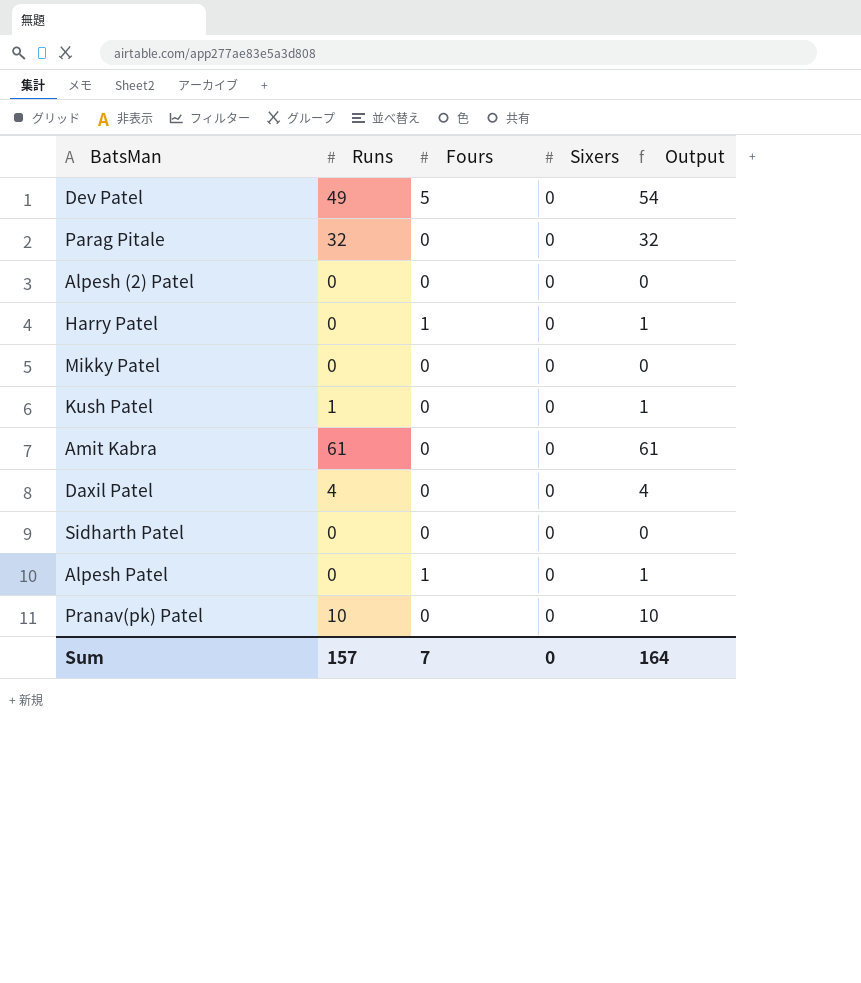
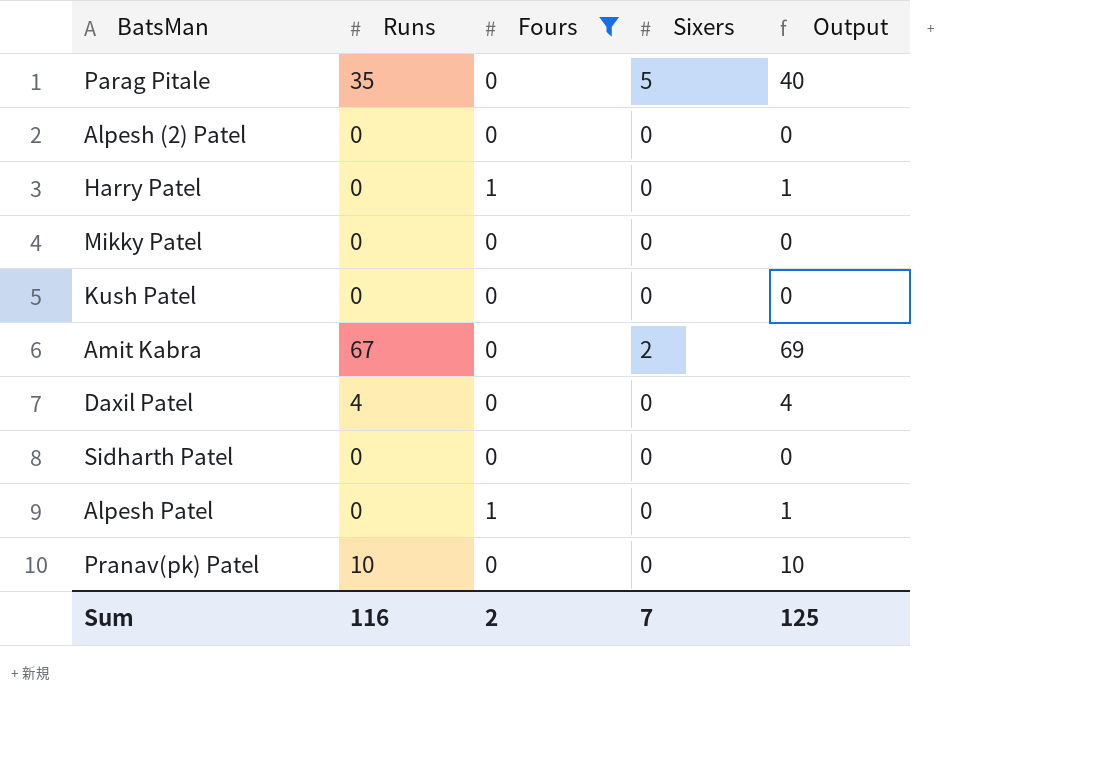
filter: none -> Fours != 5
Parag Pitale | Runs: 32 -> 35
Parag Pitale | Sixers: 0 -> 5
Parag Pitale | Output: 32 -> 40
Kush Patel | Runs: 1 -> 0
Kush Patel | Output: 1 -> 0
Amit Kabra | Runs: 61 -> 67
Amit Kabra | Sixers: 0 -> 2
Amit Kabra | Output: 61 -> 69
Sum | Runs: 157 -> 116
Sum | Fours: 7 -> 2
Sum | Sixers: 0 -> 7
Sum | Output: 164 -> 125

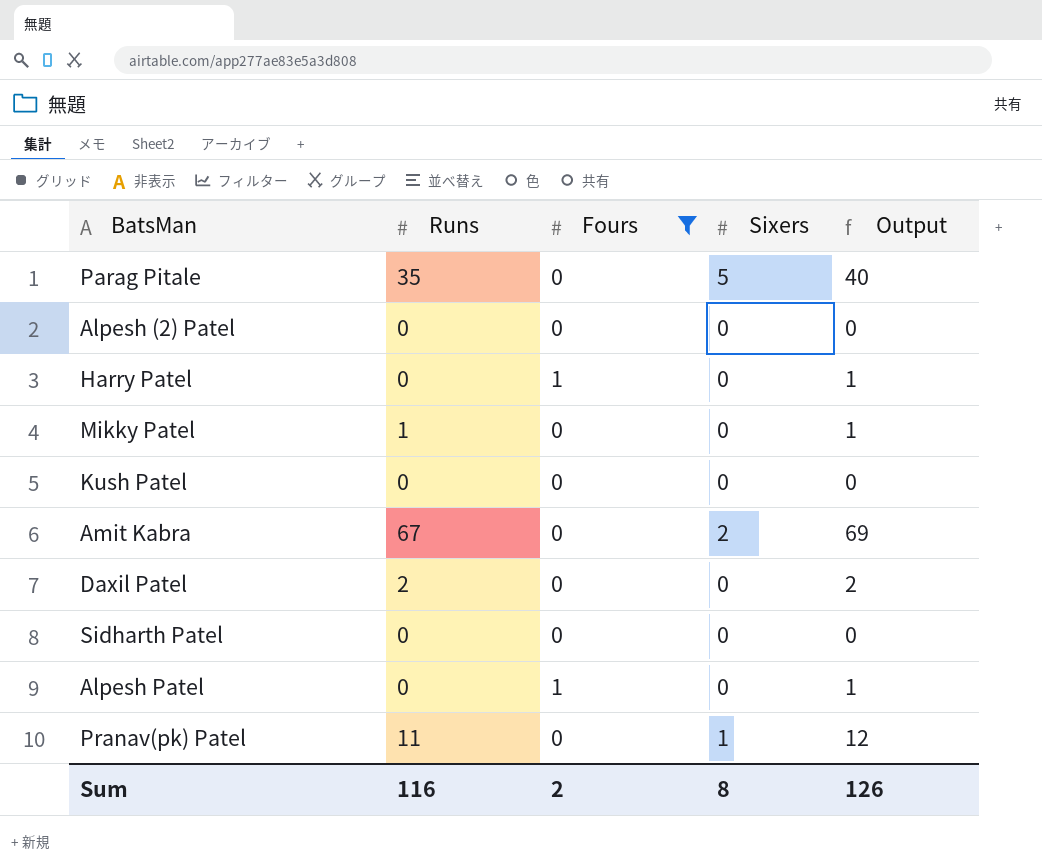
Mikky Patel | Runs: 0 -> 1
Mikky Patel | Output: 0 -> 1
Daxil Patel | Runs: 4 -> 2
Daxil Patel | Output: 4 -> 2
Pranav(pk) Patel | Runs: 10 -> 11
Pranav(pk) Patel | Sixers: 0 -> 1
Pranav(pk) Patel | Output: 10 -> 12
Sum | Sixers: 7 -> 8
Sum | Output: 125 -> 126

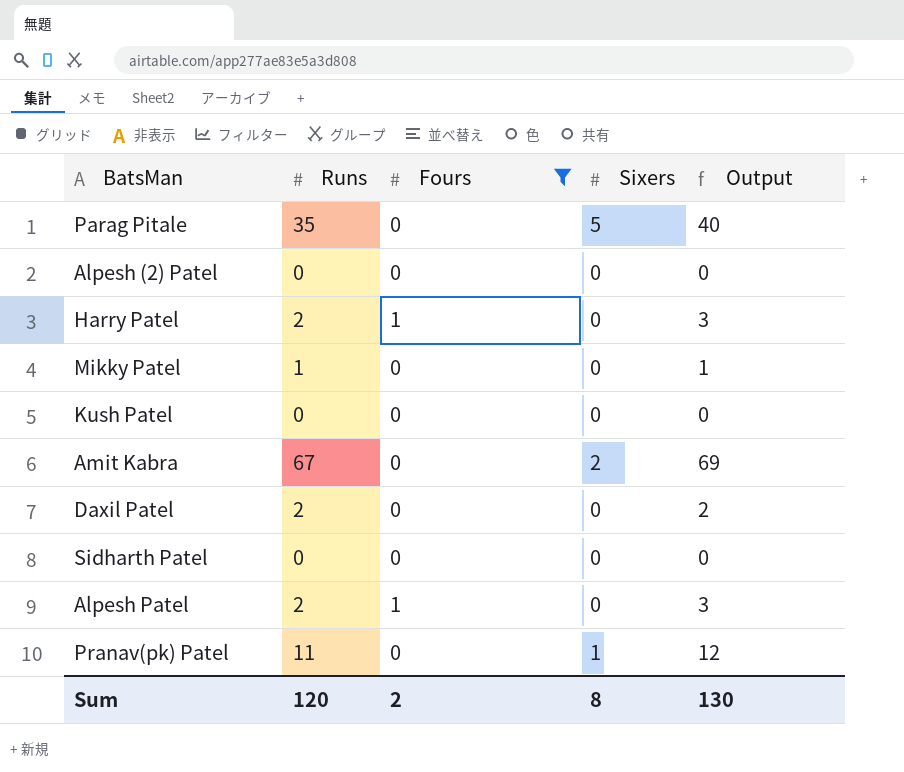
Harry Patel | Runs: 0 -> 2
Harry Patel | Output: 1 -> 3
Alpesh Patel | Runs: 0 -> 2
Alpesh Patel | Output: 1 -> 3
Sum | Runs: 116 -> 120
Sum | Output: 126 -> 130

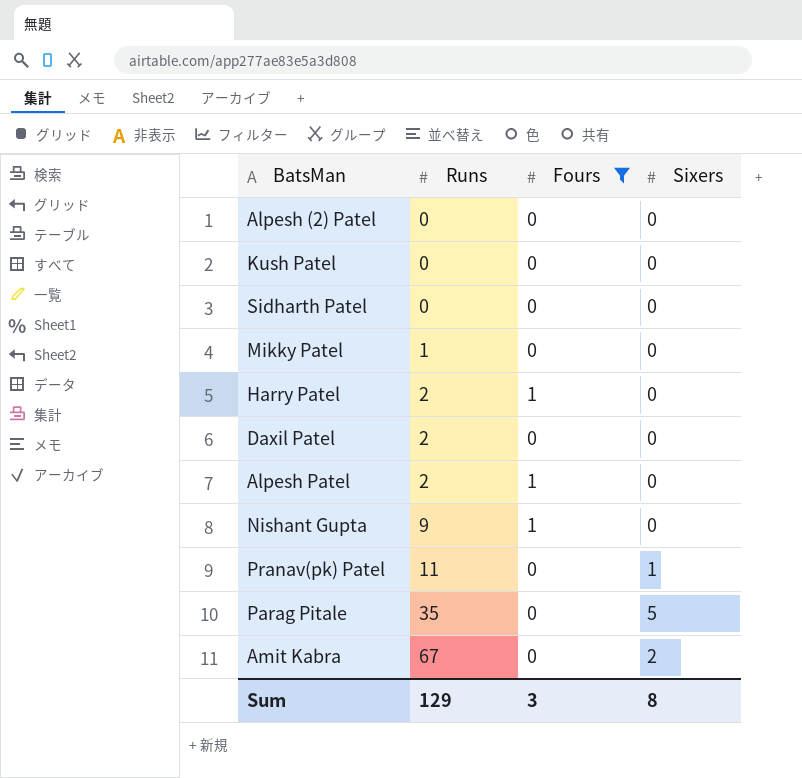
row order: none -> Runs ascending
column Output | formula: [Runs] + [Fours] + [Sixers] -> none
row Nishant Gupta: none -> 9 | 1 | 0
Sum | Runs: 120 -> 129
Sum | Fours: 2 -> 3

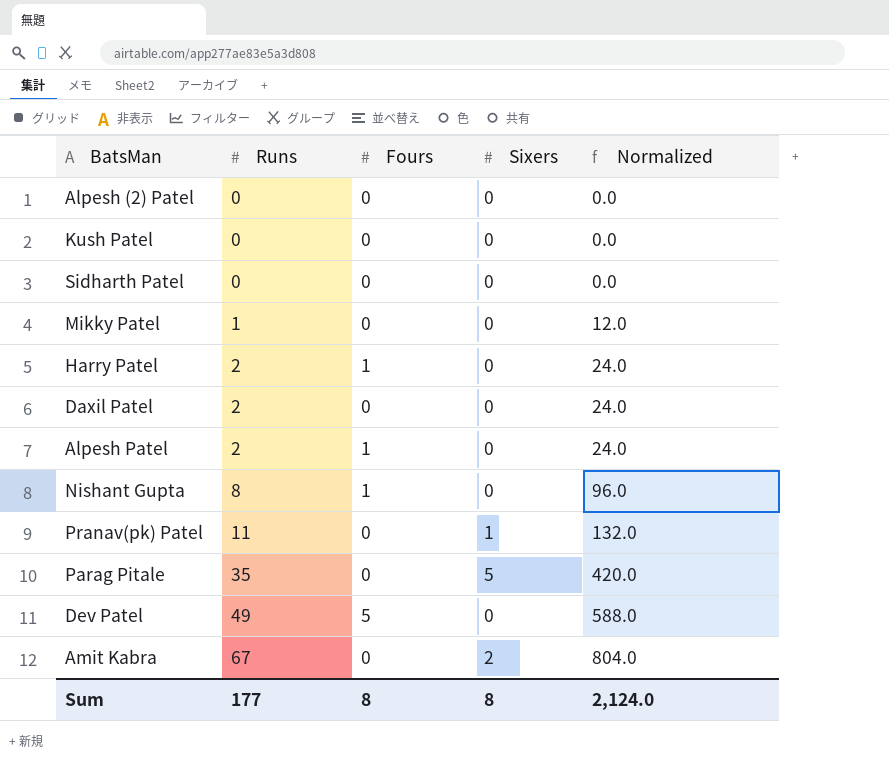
filter: Fours != 5 -> none
column Normalized | formula: none -> [Runs] * 12
Nishant Gupta | Runs: 9 -> 8
Sum | Runs: 129 -> 177
Sum | Fours: 3 -> 8

